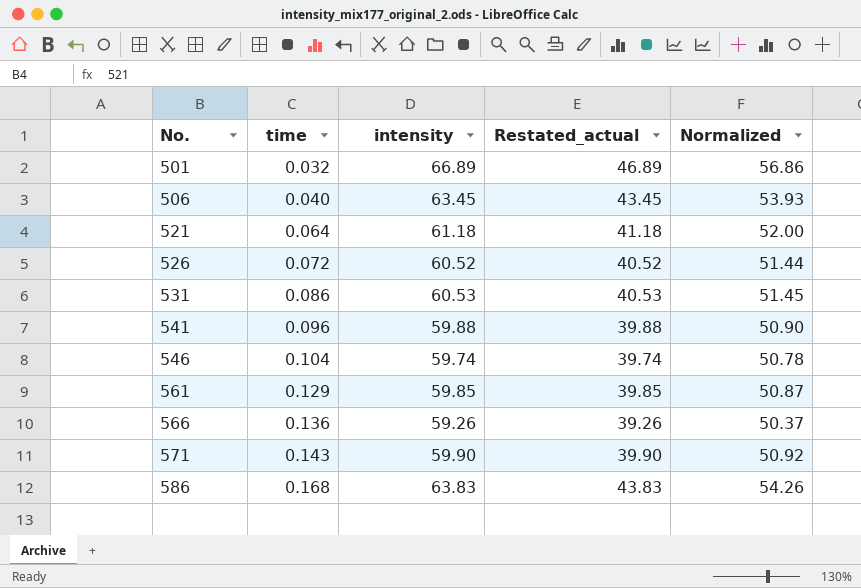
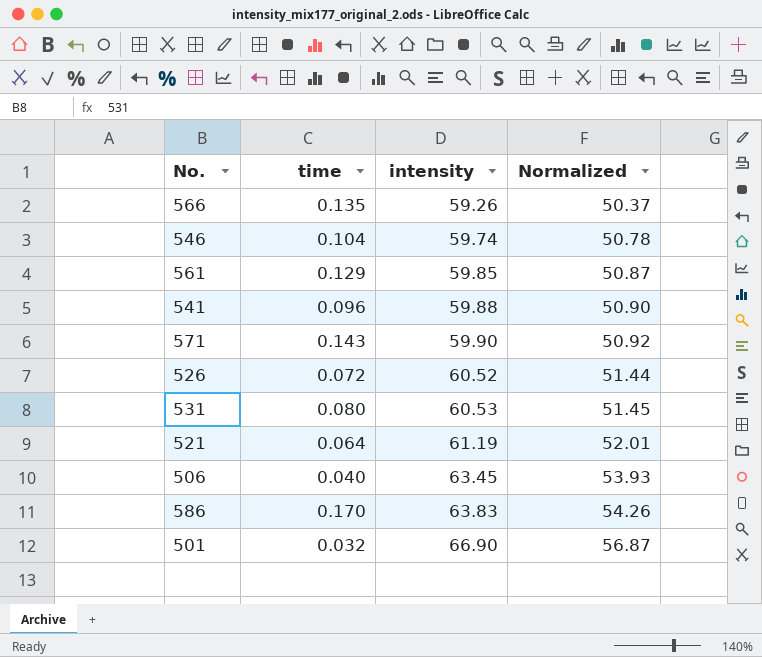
row order: No. ascending -> intensity ascending
column Restated_actual | formula: [intensity] - 20 -> none
566 | time: 0.136 -> 0.135
531 | time: 0.086 -> 0.080
521 | intensity: 61.18 -> 61.19
521 | Normalized: 52.00 -> 52.01
586 | time: 0.168 -> 0.170
501 | intensity: 66.89 -> 66.90
501 | Normalized: 56.86 -> 56.87

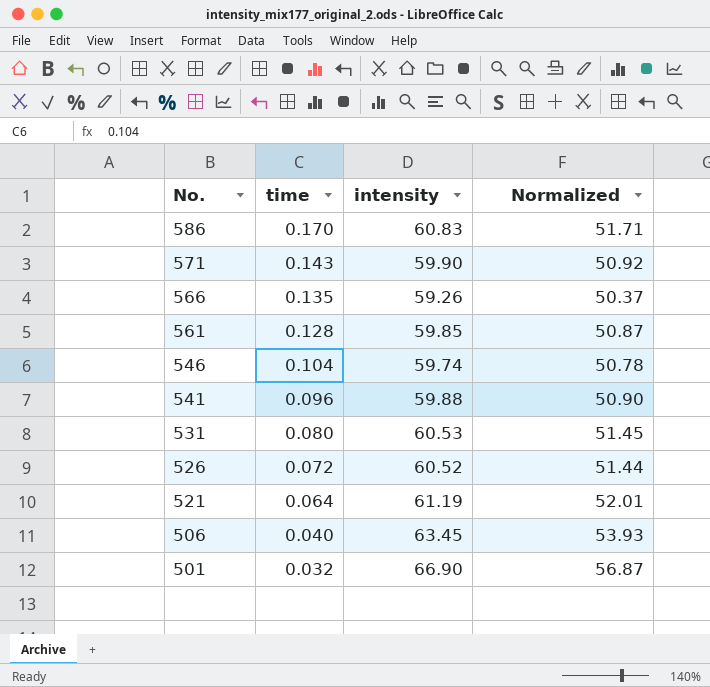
row order: intensity ascending -> No. descending
586 | intensity: 63.83 -> 60.83
586 | Normalized: 54.26 -> 51.71
561 | time: 0.129 -> 0.128

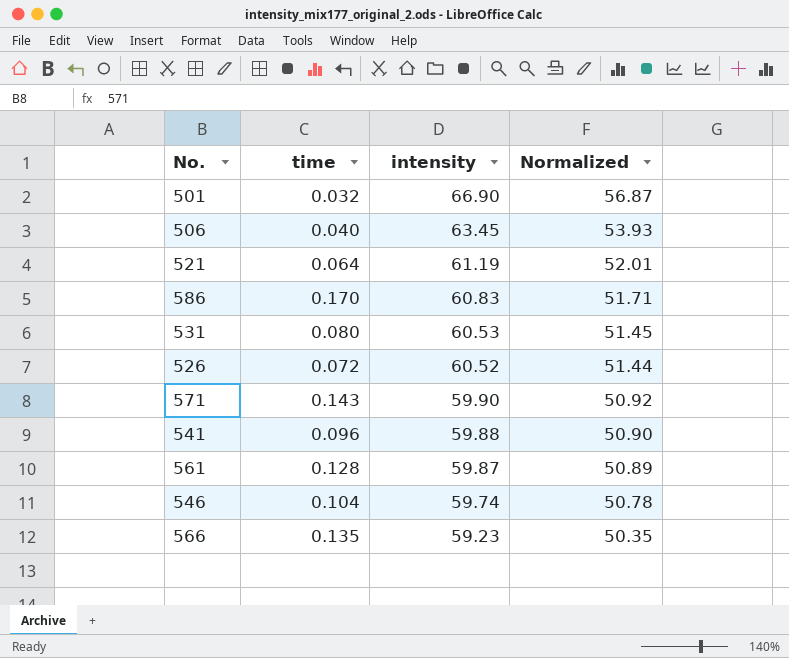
row order: No. descending -> intensity descending
561 | intensity: 59.85 -> 59.87
561 | Normalized: 50.87 -> 50.89
566 | intensity: 59.26 -> 59.23
566 | Normalized: 50.37 -> 50.35

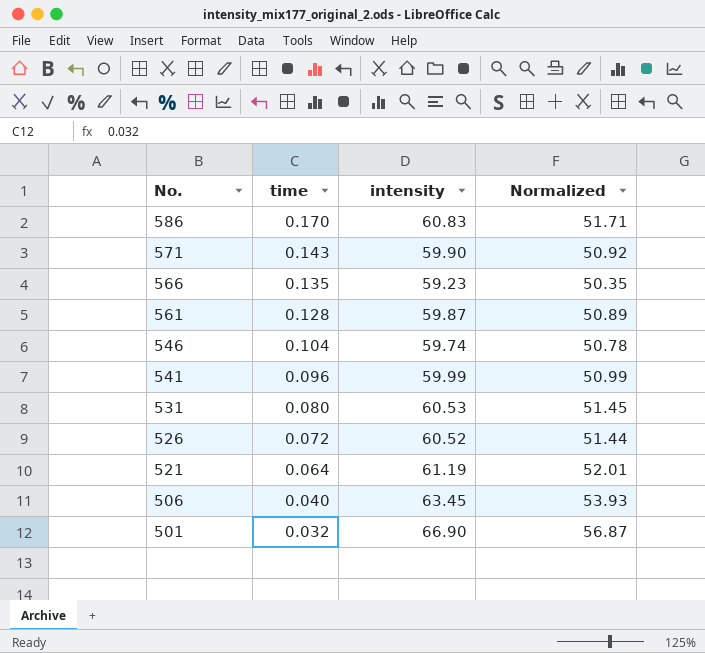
row order: intensity descending -> No. descending
541 | intensity: 59.88 -> 59.99
541 | Normalized: 50.90 -> 50.99

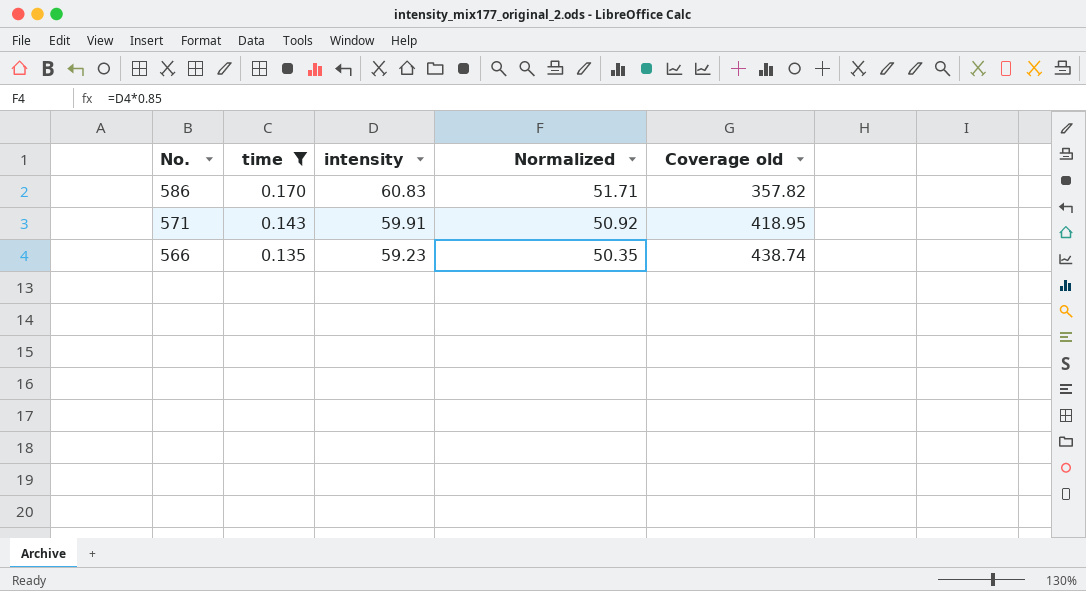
filter: none -> time >= 0.135
column Coverage old | formula: none -> [intensity] / [time]
571 | intensity: 59.90 -> 59.91

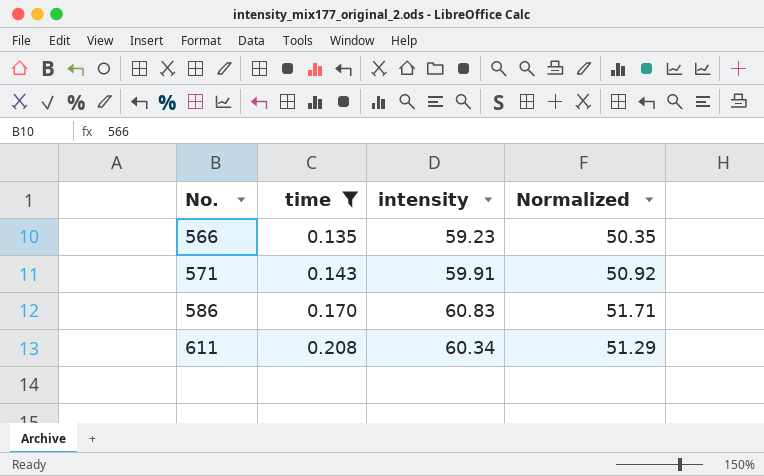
row order: No. descending -> No. ascending
column Coverage old | formula: [intensity] / [time] -> none
row 611: none -> 0.208 | 60.34 | 51.29

